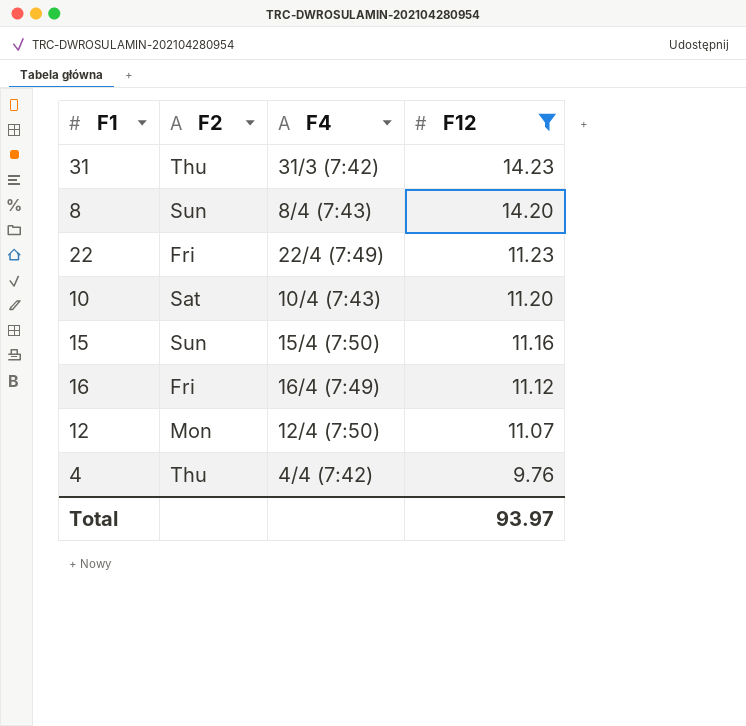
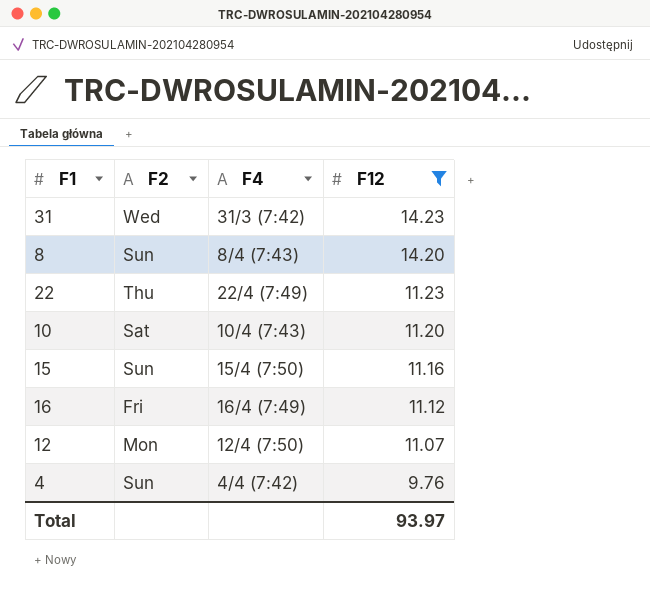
31 | F2: Thu -> Wed
22 | F2: Fri -> Thu
4 | F2: Thu -> Sun

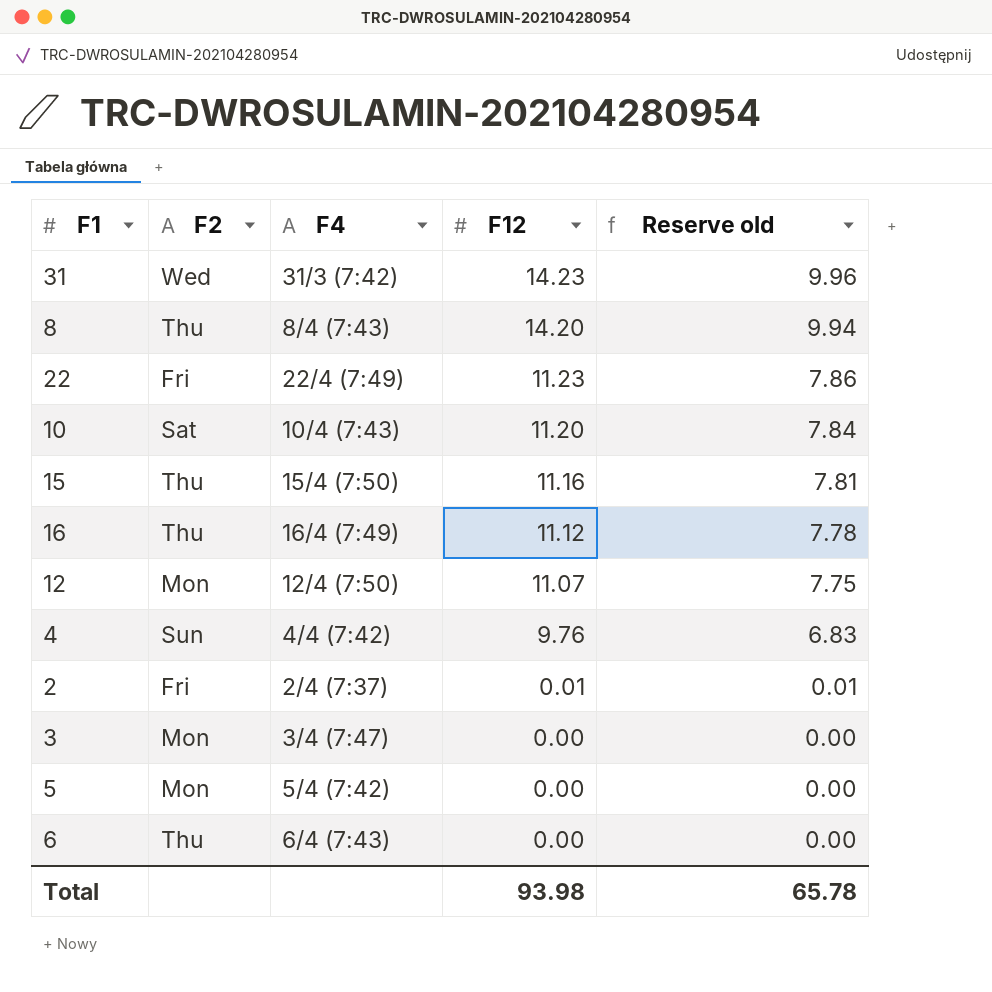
filter: F12 >= 9.76 -> none
column Reserve old | formula: none -> [F12] * 0.7
8 | F2: Sun -> Thu
22 | F2: Thu -> Fri
15 | F2: Sun -> Thu
16 | F2: Fri -> Thu
Total | F12: 93.97 -> 93.98

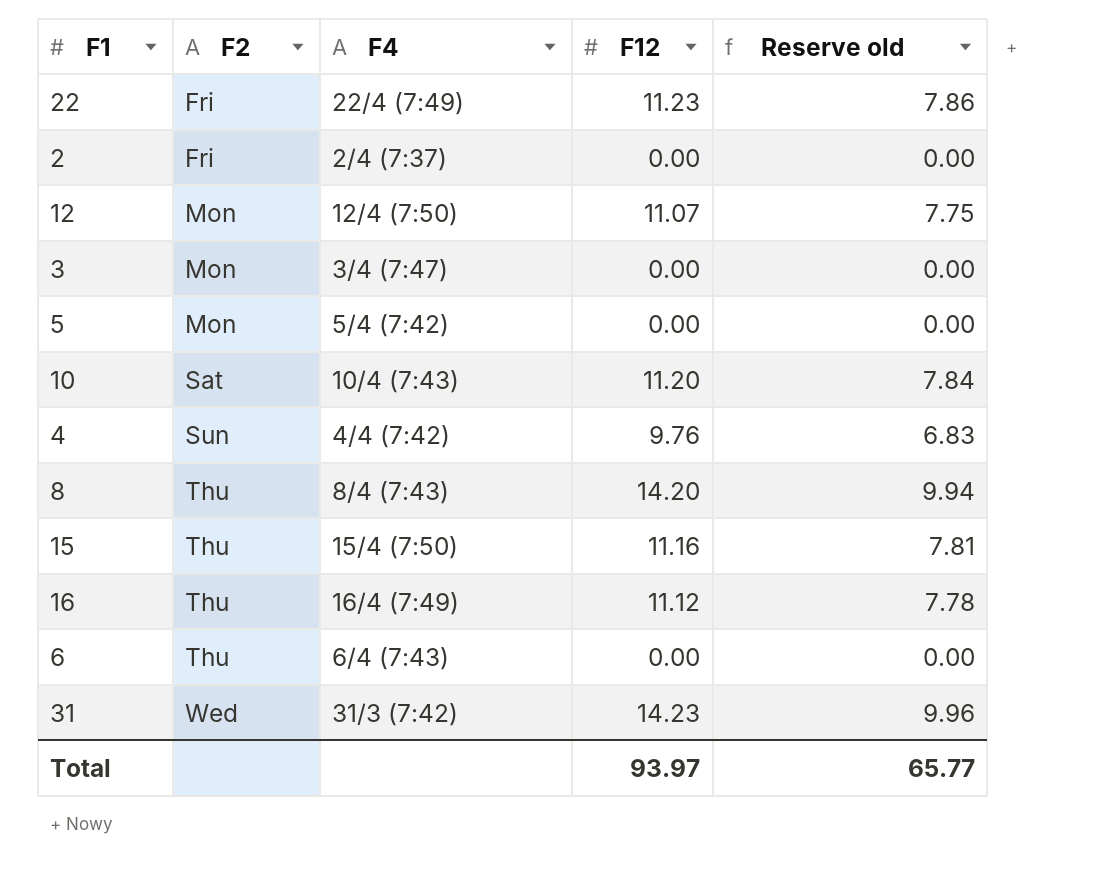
row order: F12 descending -> F2 ascending
2 | F12: 0.01 -> 0.00
2 | Reserve old: 0.01 -> 0.00
Total | F12: 93.98 -> 93.97
Total | Reserve old: 65.78 -> 65.77

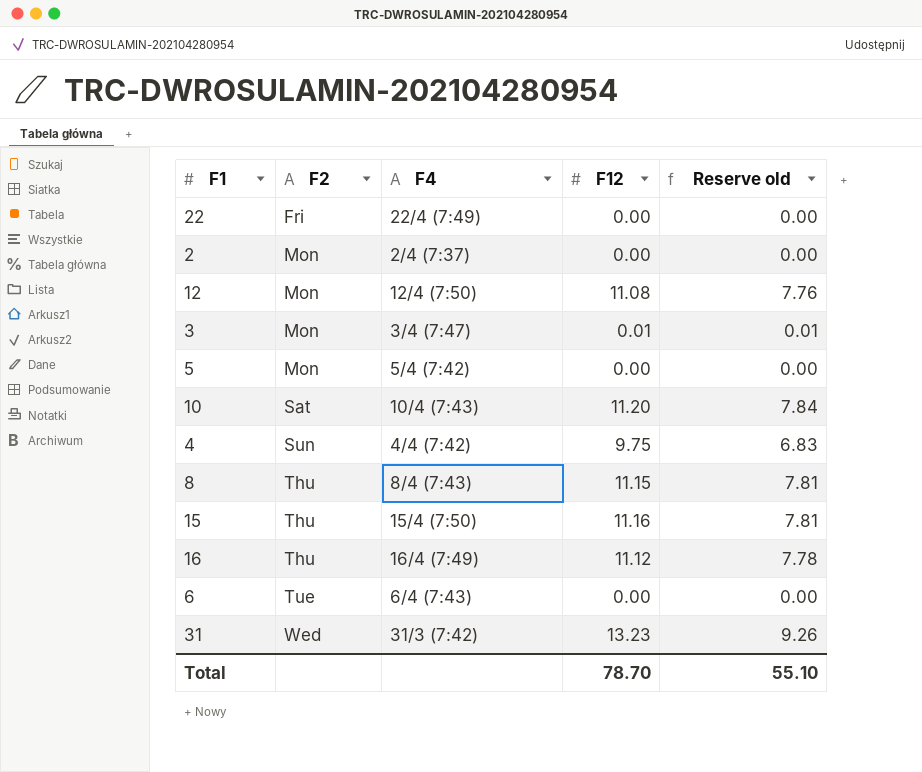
22 | F12: 11.23 -> 0.00
22 | Reserve old: 7.86 -> 0.00
2 | F2: Fri -> Mon
12 | F12: 11.07 -> 11.08
12 | Reserve old: 7.75 -> 7.76
3 | F12: 0.00 -> 0.01
3 | Reserve old: 0.00 -> 0.01
4 | F12: 9.76 -> 9.75
8 | F12: 14.20 -> 11.15
8 | Reserve old: 9.94 -> 7.81
6 | F2: Thu -> Tue
31 | F12: 14.23 -> 13.23
31 | Reserve old: 9.96 -> 9.26
Total | F12: 93.97 -> 78.70
Total | Reserve old: 65.77 -> 55.10

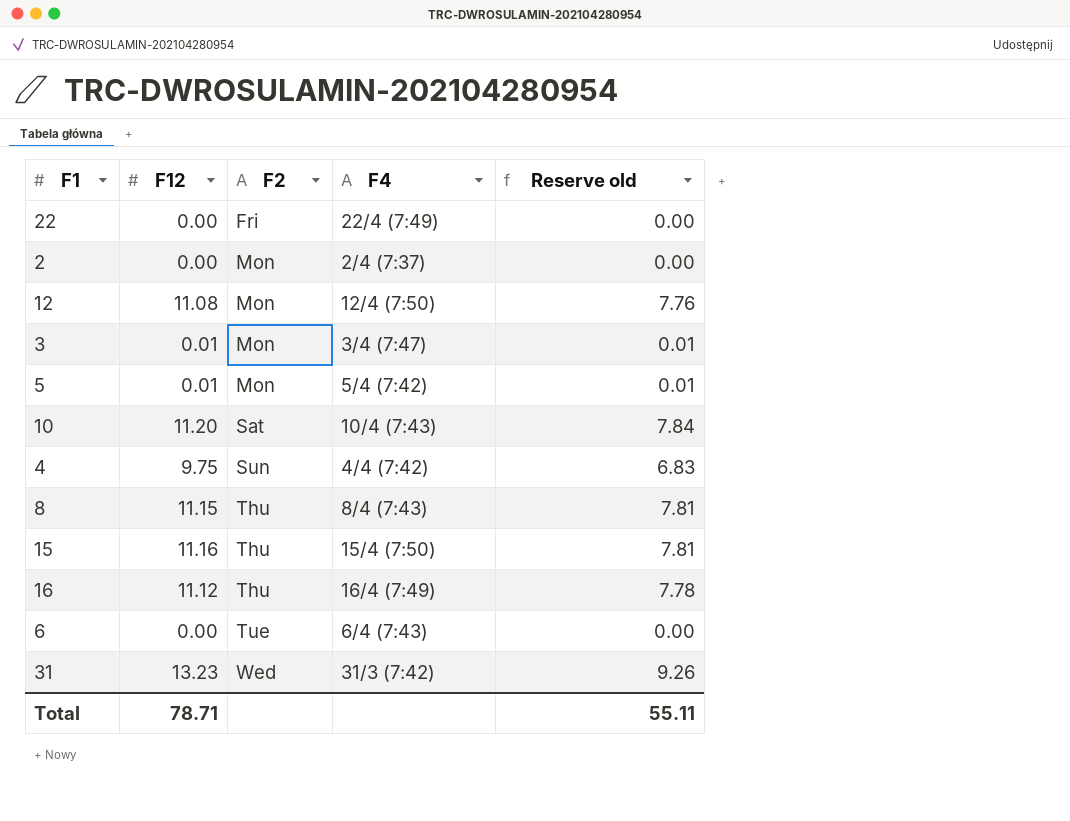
column F12 | position: 4 -> 2
5 | F12: 0.00 -> 0.01
5 | Reserve old: 0.00 -> 0.01
Total | F12: 78.70 -> 78.71
Total | Reserve old: 55.10 -> 55.11

